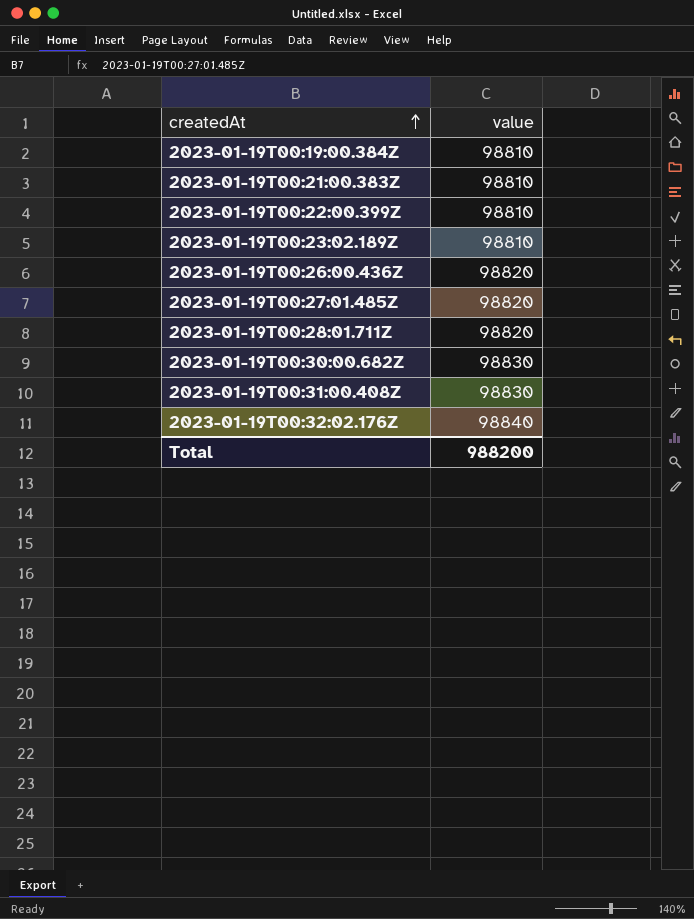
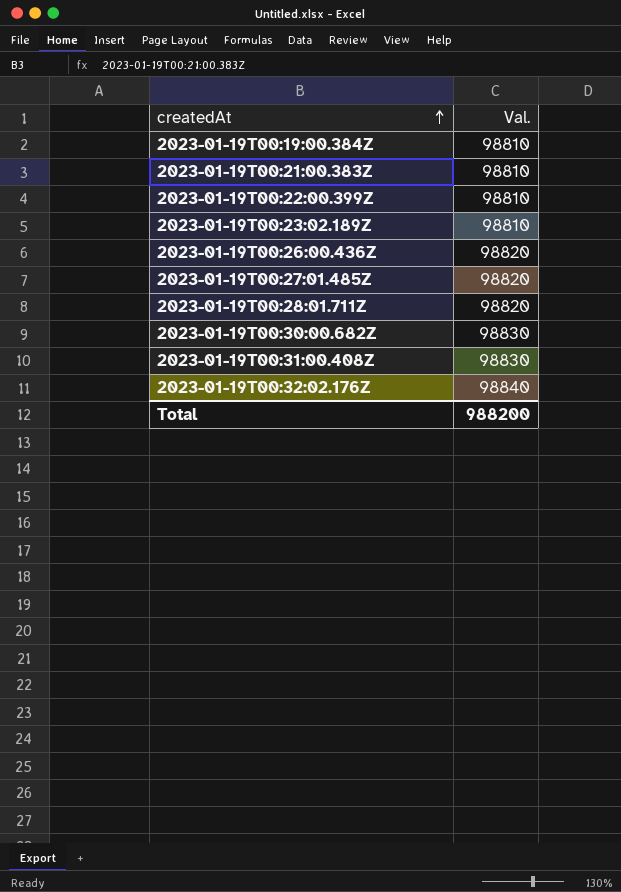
column name: value -> Val.

